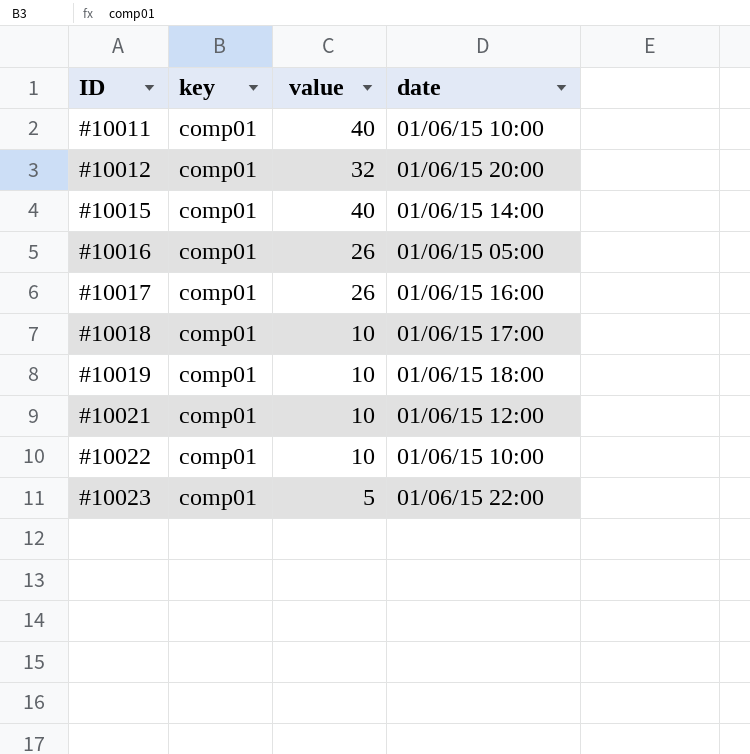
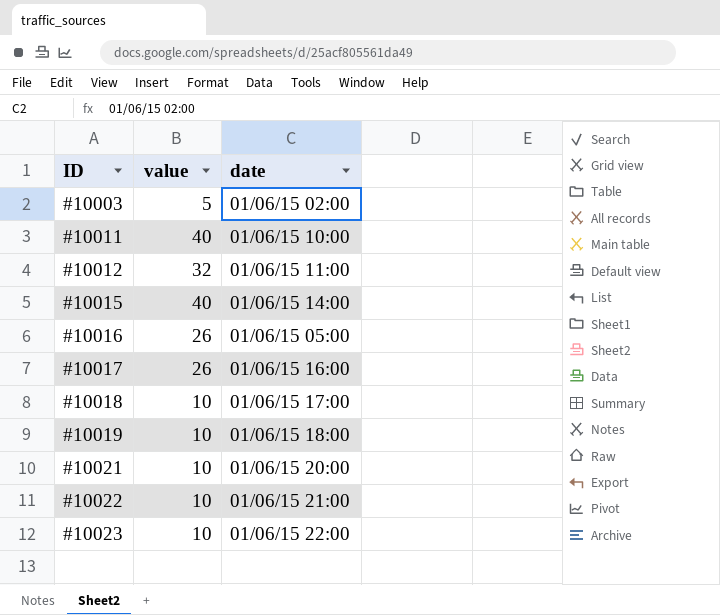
column key | position: 2 -> none
row #10003: none -> 5 | 01/06/15 02:00
#10012 | date: 01/06/15 20:00 -> 01/06/15 11:00
#10021 | date: 01/06/15 12:00 -> 01/06/15 20:00
#10022 | date: 01/06/15 10:00 -> 01/06/15 21:00
#10023 | value: 5 -> 10

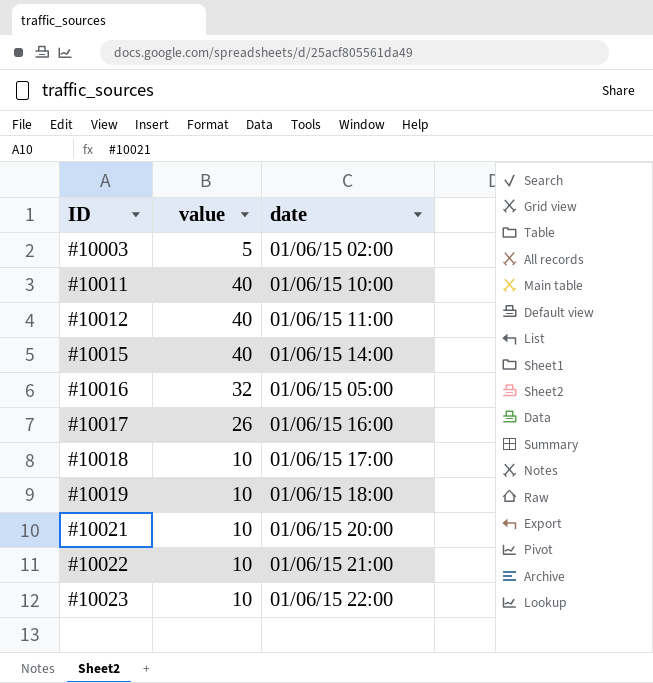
#10012 | value: 32 -> 40
#10016 | value: 26 -> 32

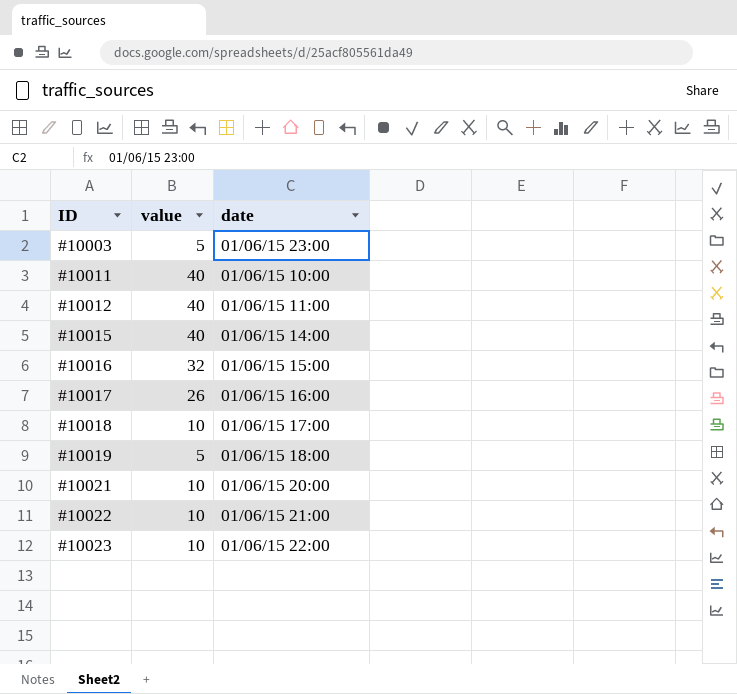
#10003 | date: 01/06/15 02:00 -> 01/06/15 23:00
#10016 | date: 01/06/15 05:00 -> 01/06/15 15:00
#10019 | value: 10 -> 5

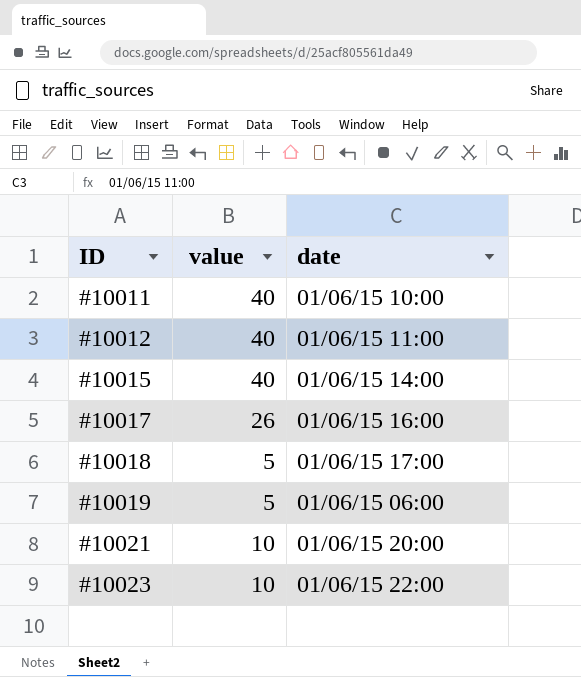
row #10003: 5 | 01/06/15 23:00 -> none
row #10016: 32 | 01/06/15 15:00 -> none
row #10022: 10 | 01/06/15 21:00 -> none
#10018 | value: 10 -> 5
#10019 | date: 01/06/15 18:00 -> 01/06/15 06:00

